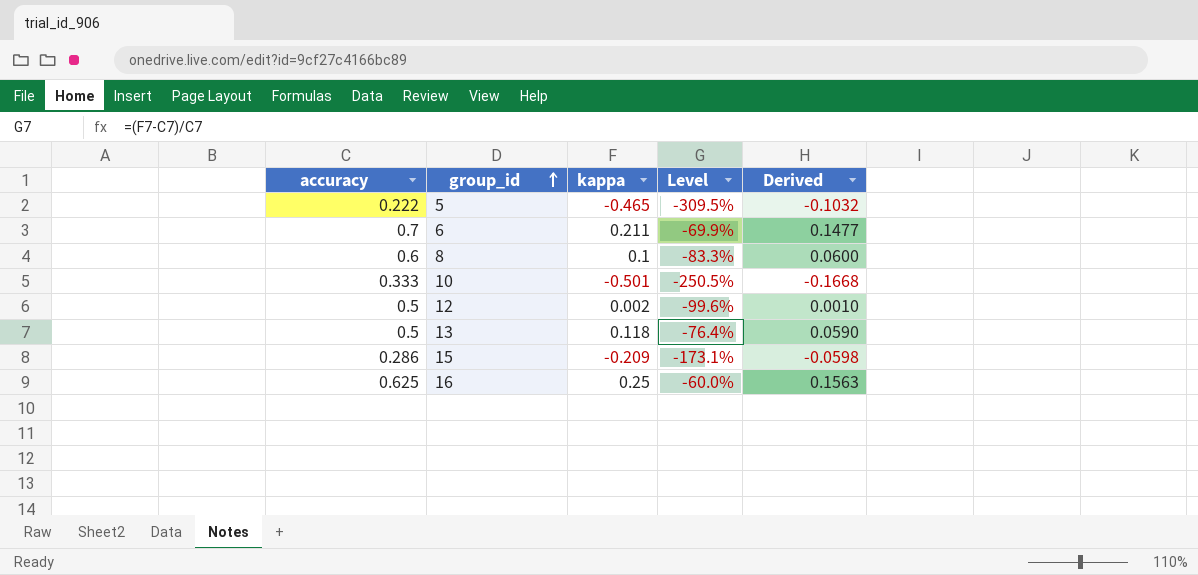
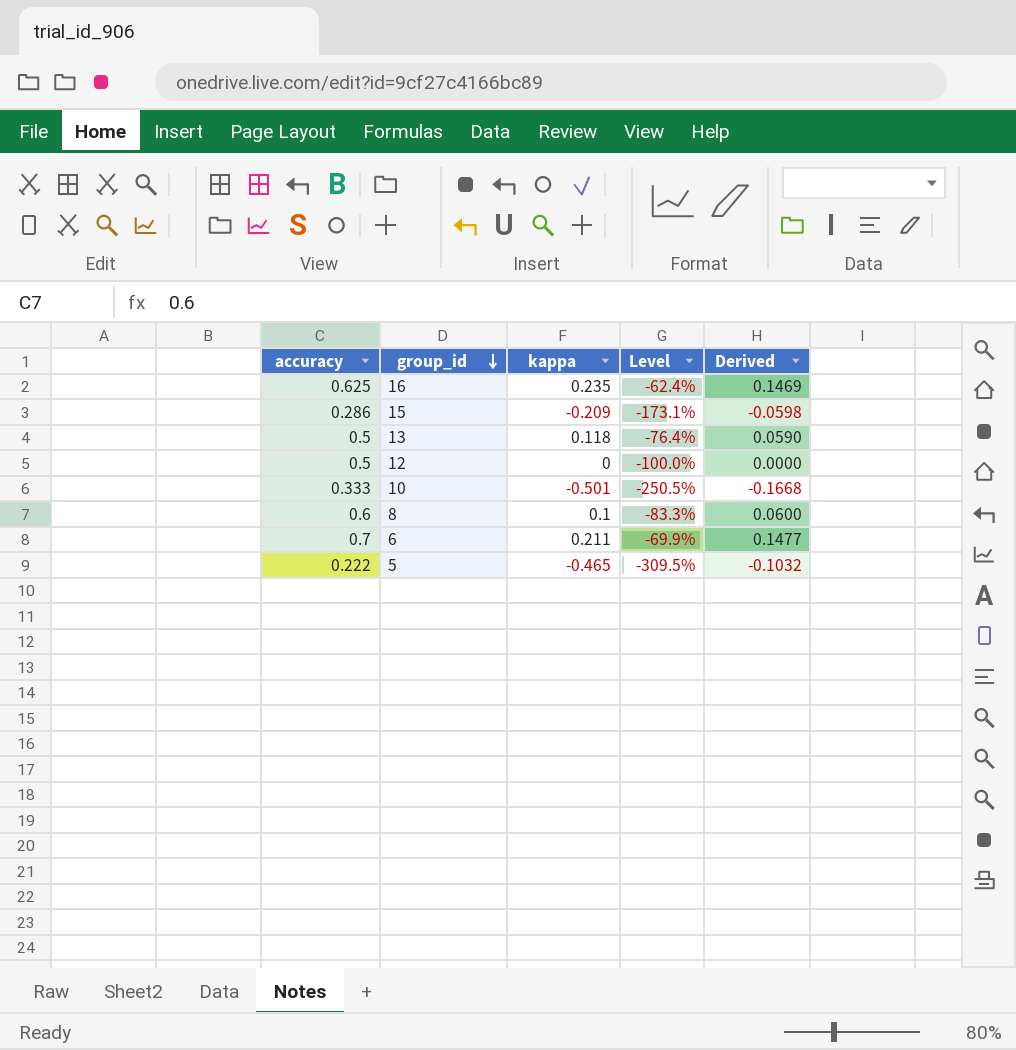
row order: group_id ascending -> group_id descending
16 | kappa: 0.25 -> 0.235
16 | Level: -60.0% -> -62.4%
16 | Derived: 0.1563 -> 0.1469
12 | kappa: 0.002 -> 0
12 | Level: -99.6% -> -100.0%
12 | Derived: 0.0010 -> 0.0000

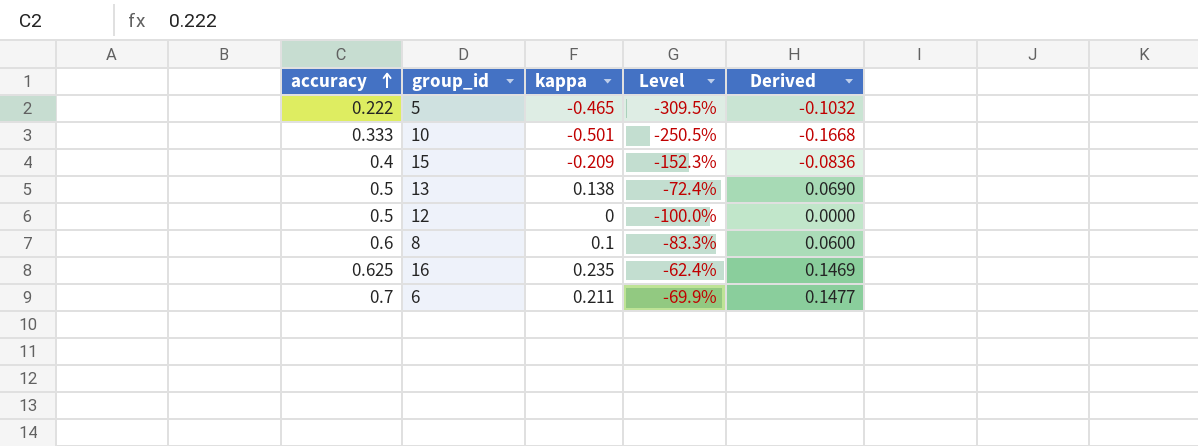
row order: group_id descending -> accuracy ascending
15 | accuracy: 0.286 -> 0.4
15 | Level: -173.1% -> -152.3%
15 | Derived: -0.0598 -> -0.0836
13 | kappa: 0.118 -> 0.138
13 | Level: -76.4% -> -72.4%
13 | Derived: 0.0590 -> 0.0690

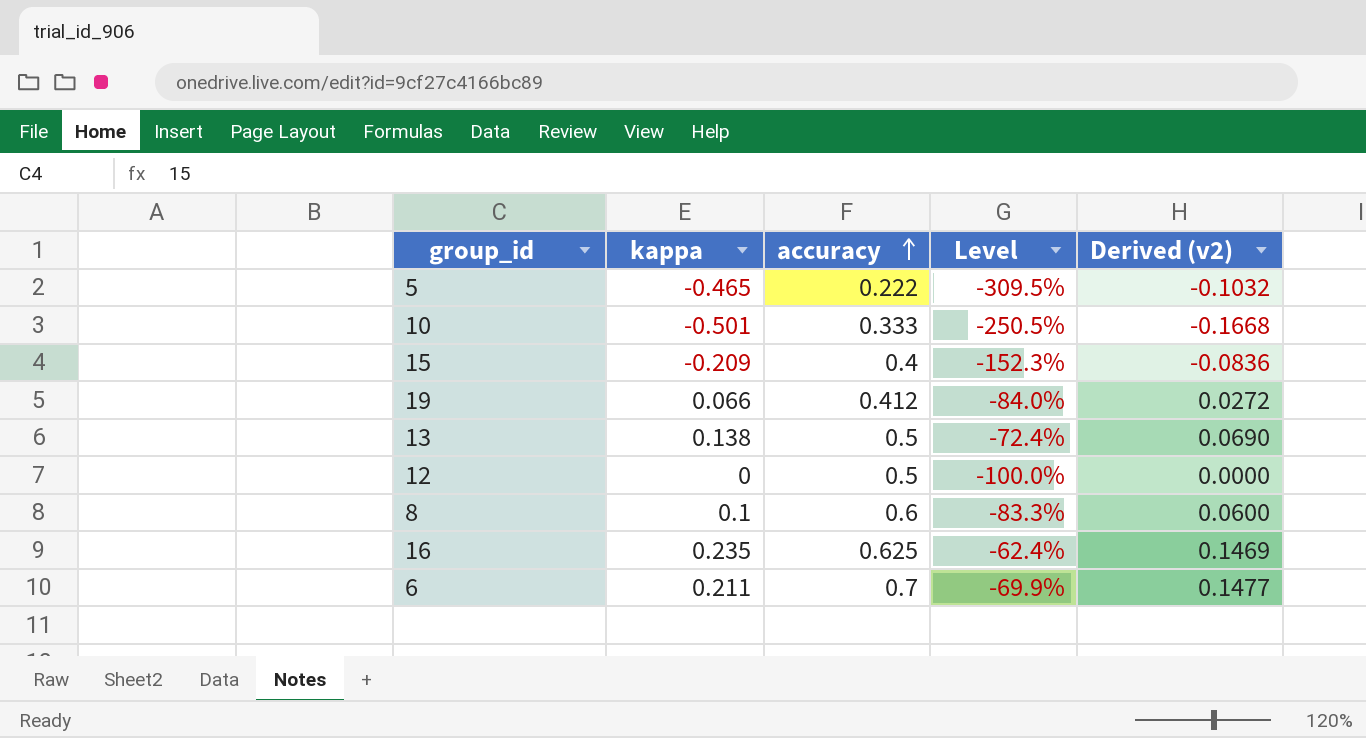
column accuracy | position: 1 -> 3
column name: Derived -> Derived (v2)
row 19: none -> 0.066 | 0.412 | -84.0% | 0.0272

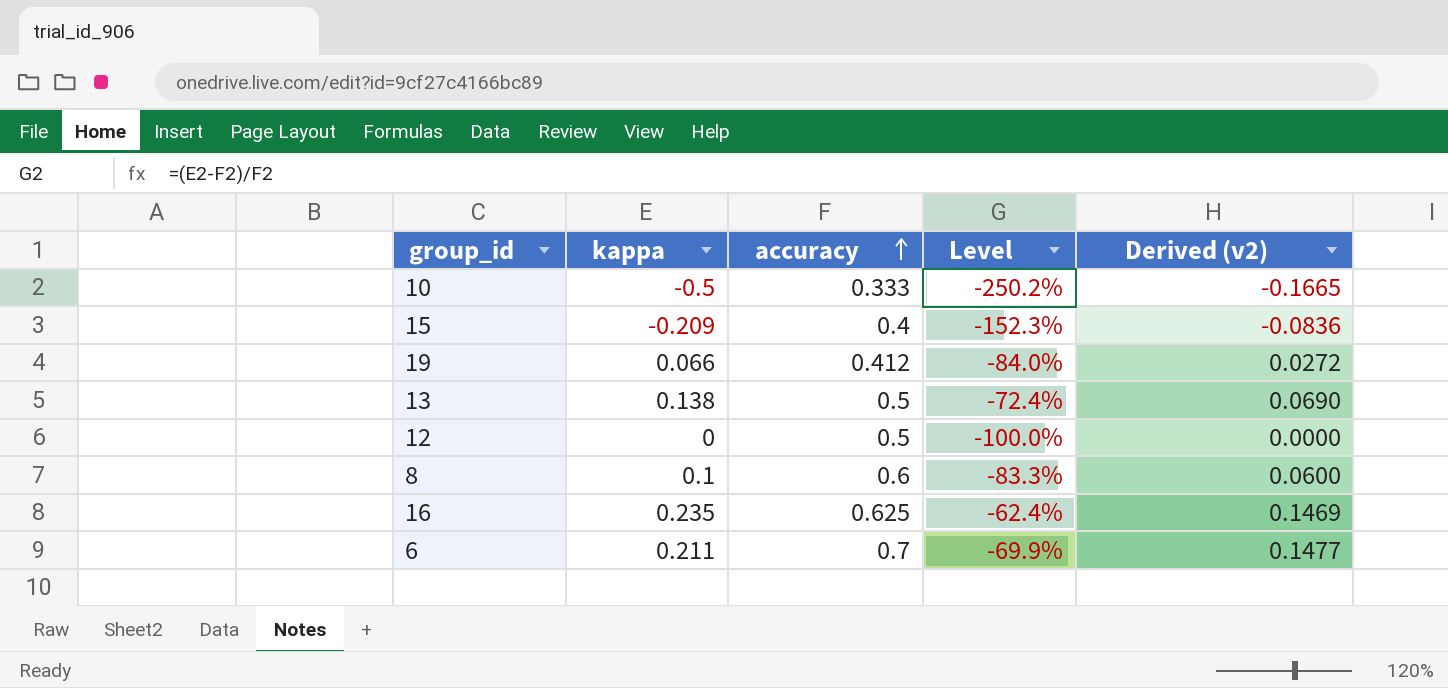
row 5: -0.465 | 0.222 | -309.5% | -0.1032 -> none
10 | kappa: -0.501 -> -0.5
10 | Level: -250.5% -> -250.2%
10 | Derived (v2): -0.1668 -> -0.1665

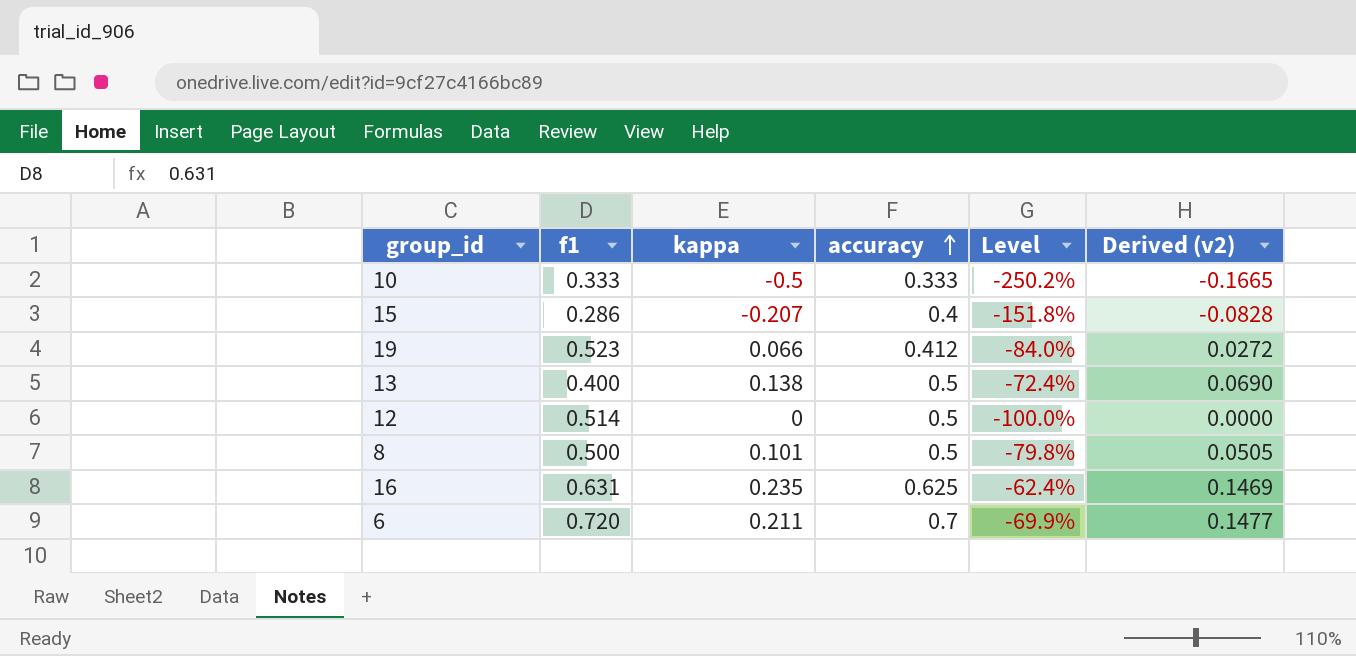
column f1 | position: none -> 2
15 | kappa: -0.209 -> -0.207
15 | Level: -152.3% -> -151.8%
15 | Derived (v2): -0.0836 -> -0.0828
8 | kappa: 0.1 -> 0.101
8 | accuracy: 0.6 -> 0.5
8 | Level: -83.3% -> -79.8%
8 | Derived (v2): 0.0600 -> 0.0505

